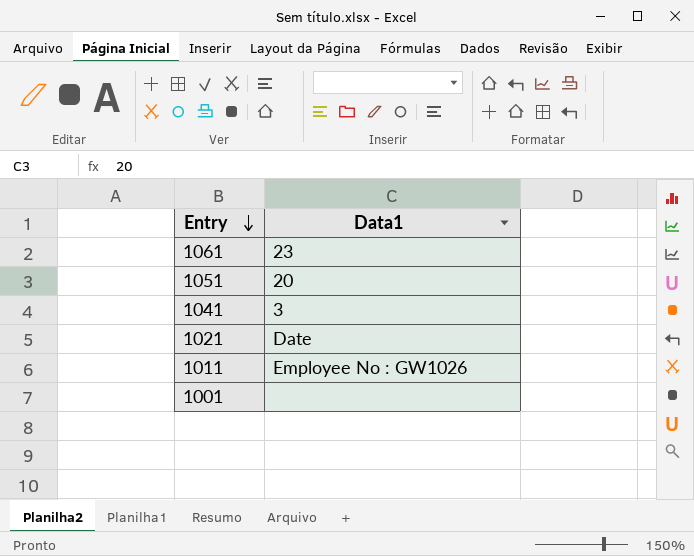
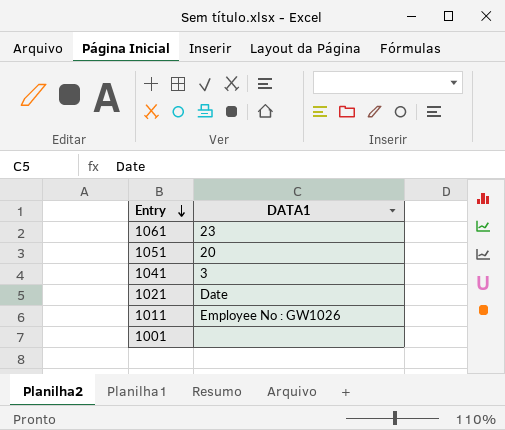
column name: Data1 -> DATA1

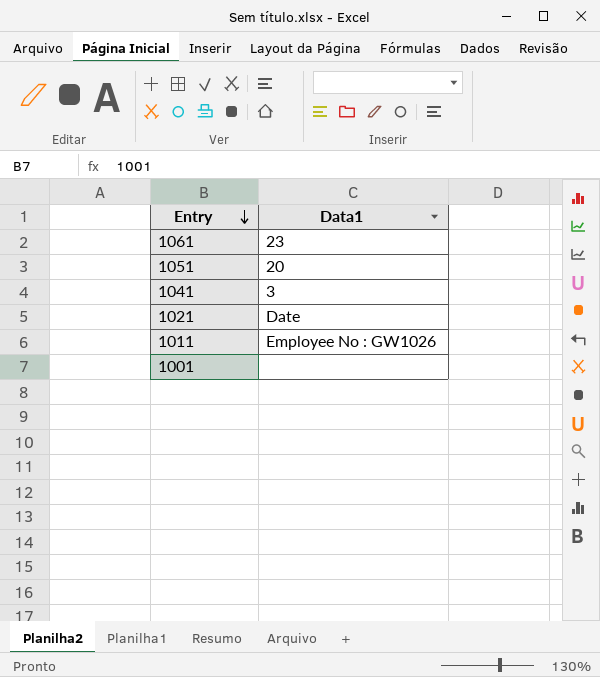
column name: DATA1 -> Data1

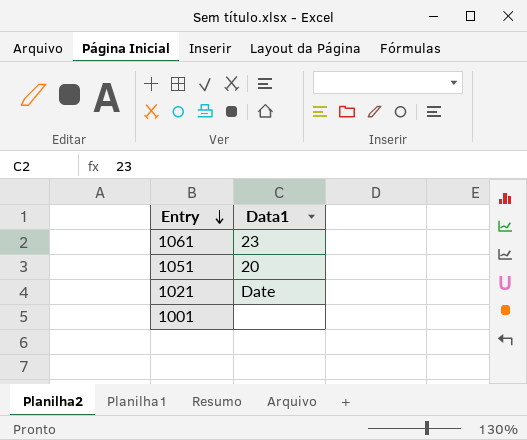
row 1041: 3 -> none
row 1011: Employee No : GW1026 -> none

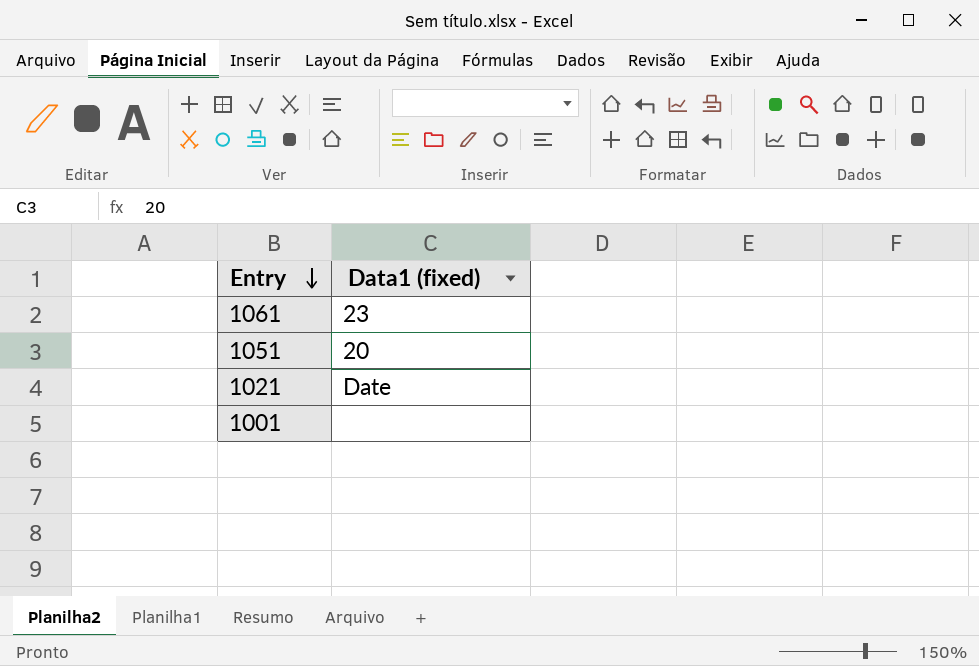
column name: Data1 -> Data1 (fixed)

